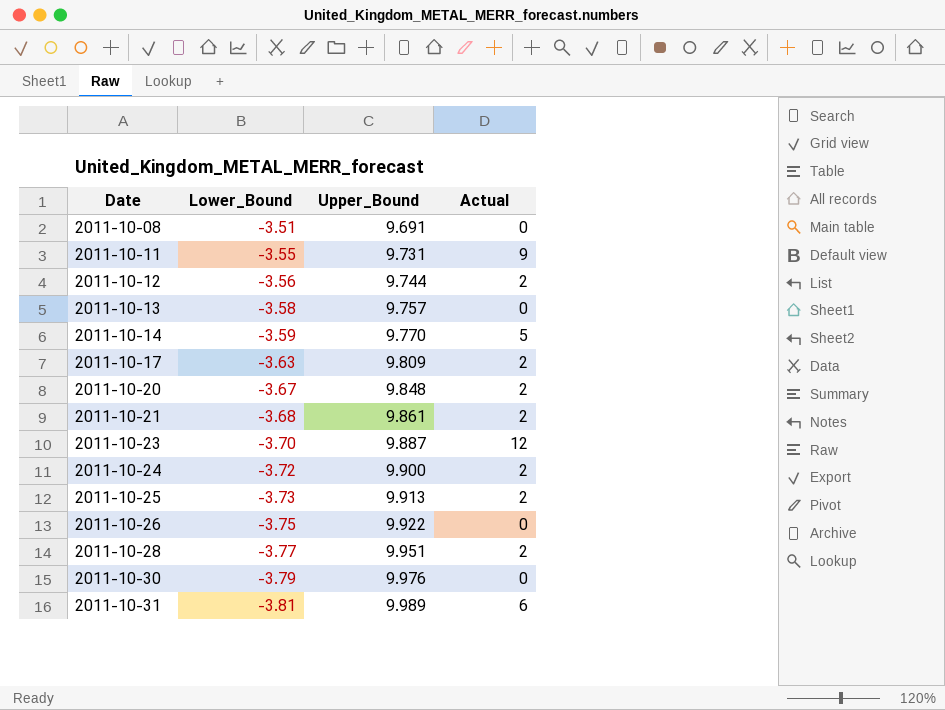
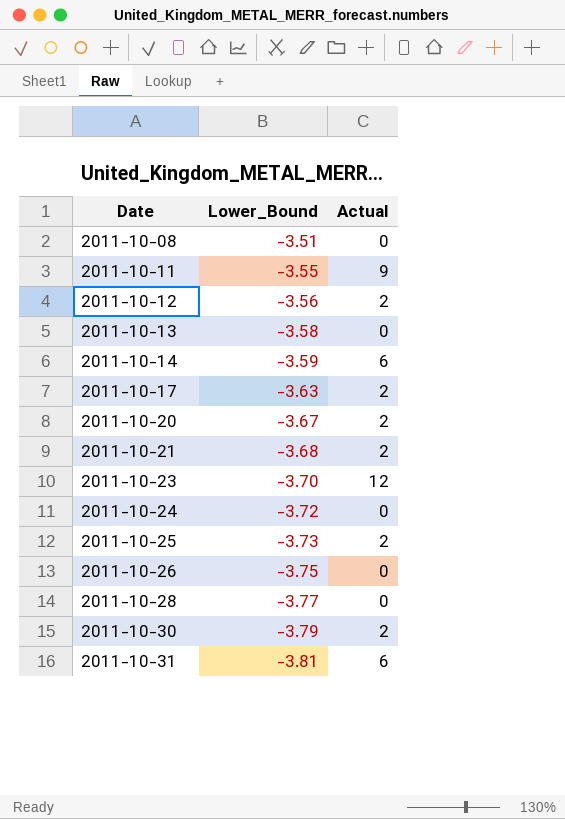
column Upper_Bound | position: 3 -> none
2011-10-14 | Actual: 5 -> 6
2011-10-24 | Actual: 2 -> 0
2011-10-28 | Actual: 2 -> 0
2011-10-30 | Actual: 0 -> 2

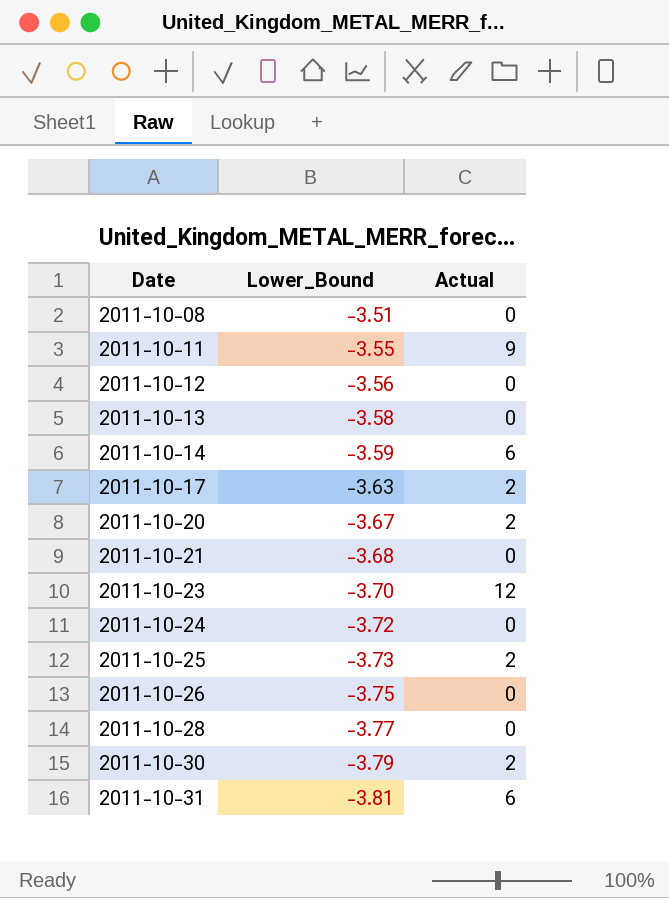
2011-10-12 | Actual: 2 -> 0
2011-10-21 | Actual: 2 -> 0

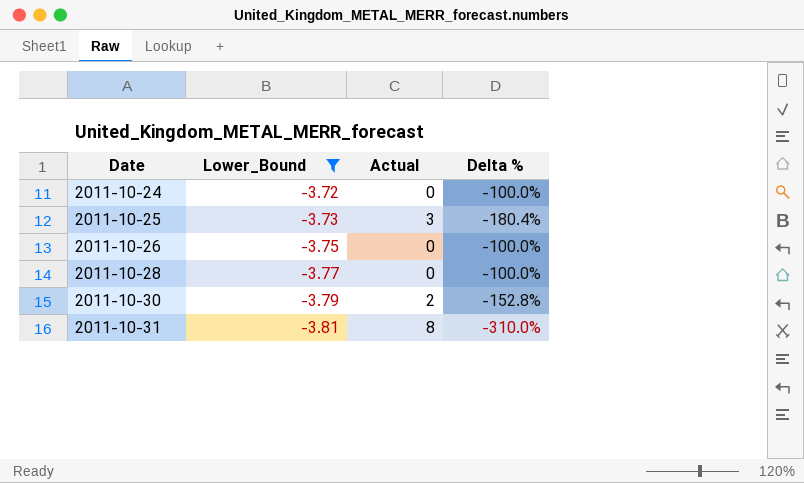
filter: none -> Lower_Bound <= -3.72
column Delta % | formula: none -> ([Actual] - [Lower_Bound]) / [Lower_Bound]
2011-10-25 | Actual: 2 -> 3
2011-10-31 | Actual: 6 -> 8

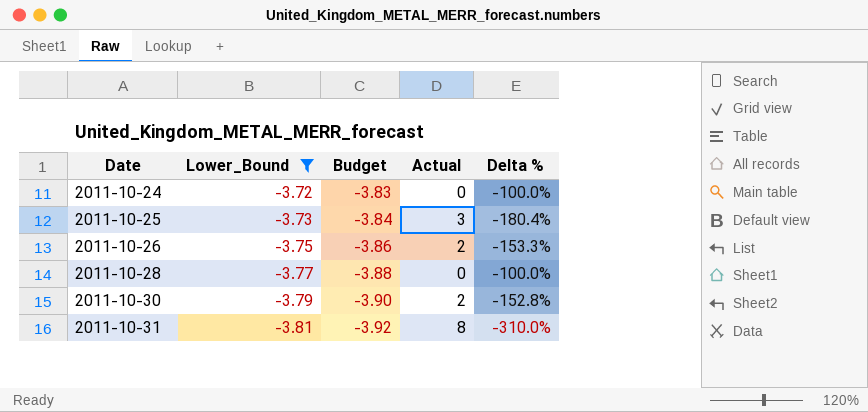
column Budget | formula: none -> [Lower_Bound] * 1.03
2011-10-26 | Actual: 0 -> 2
2011-10-26 | Delta %: -100.0% -> -153.3%

